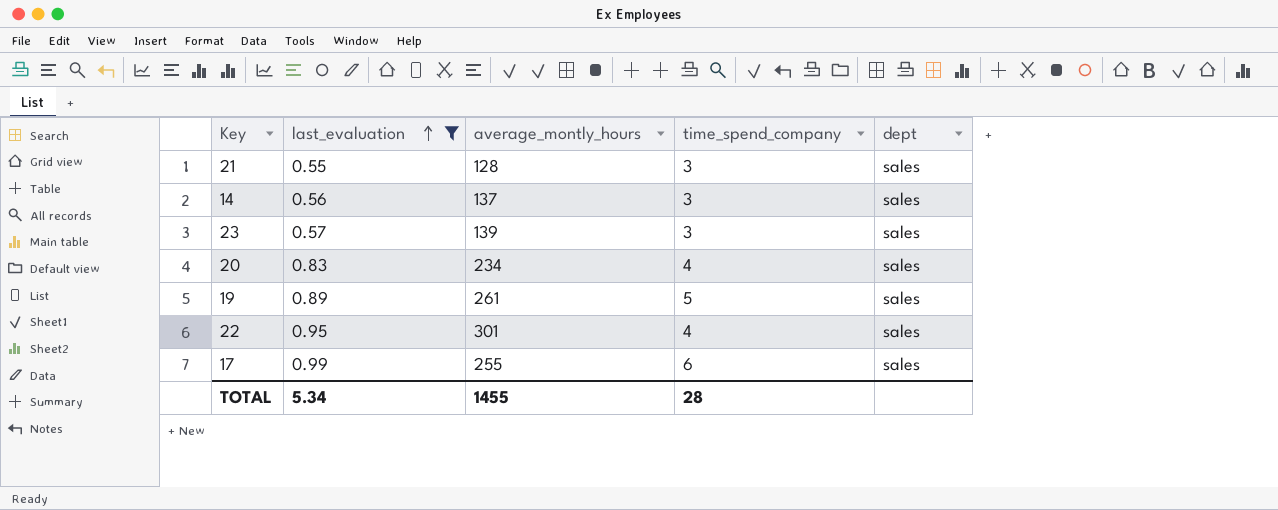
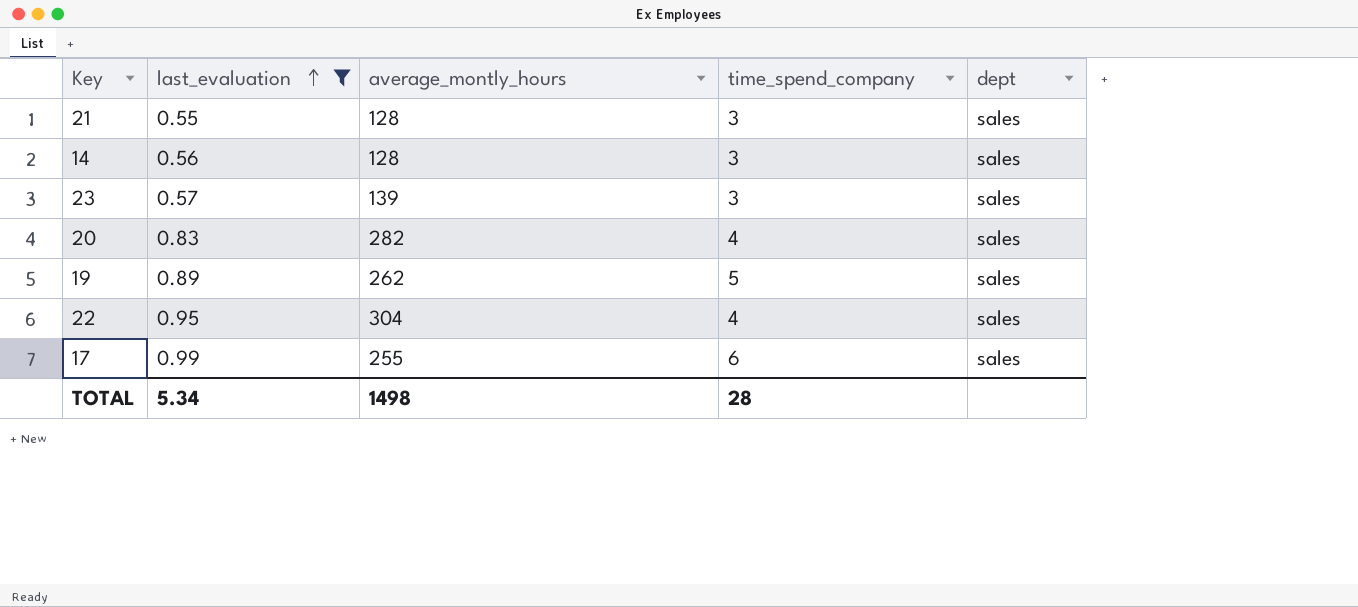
14 | average_montly_hours: 137 -> 128
20 | average_montly_hours: 234 -> 282
19 | average_montly_hours: 261 -> 262
22 | average_montly_hours: 301 -> 304
TOTAL | average_montly_hours: 1455 -> 1498

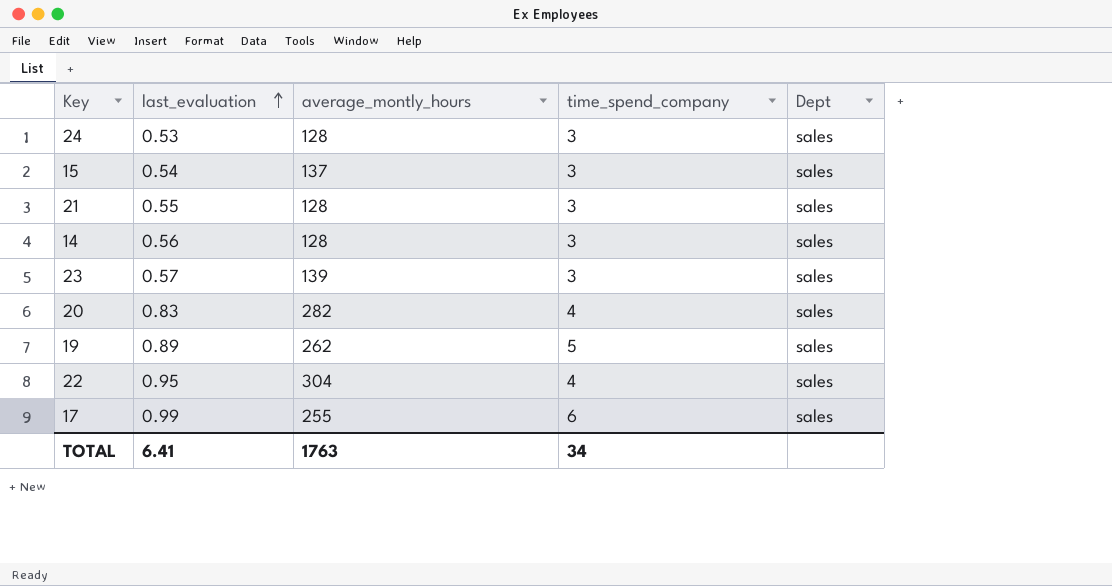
filter: last_evaluation >= 0.55 -> none
column name: dept -> Dept
TOTAL | last_evaluation: 5.34 -> 6.41
TOTAL | average_montly_hours: 1498 -> 1763
TOTAL | time_spend_company: 28 -> 34

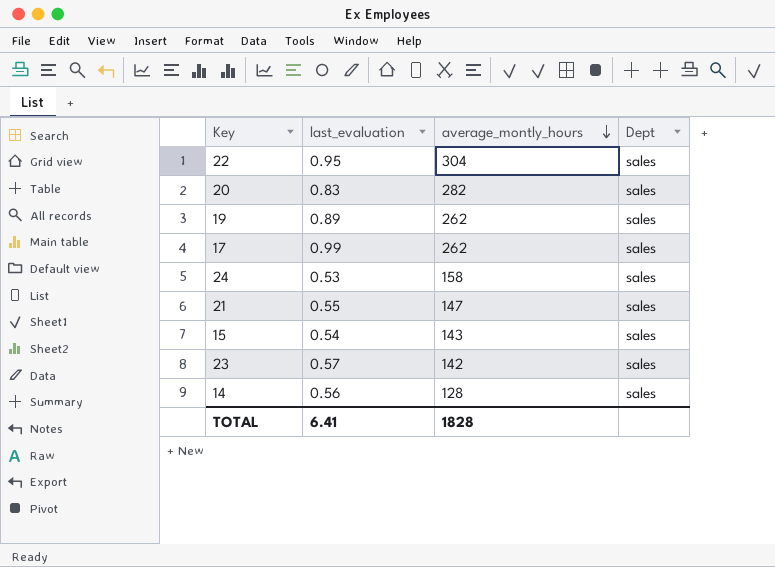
row order: last_evaluation ascending -> average_montly_hours descending
column time_spend_company | position: 4 -> none
17 | average_montly_hours: 255 -> 262
24 | average_montly_hours: 128 -> 158
21 | average_montly_hours: 128 -> 147
15 | average_montly_hours: 137 -> 143
23 | average_montly_hours: 139 -> 142
TOTAL | average_montly_hours: 1763 -> 1828

